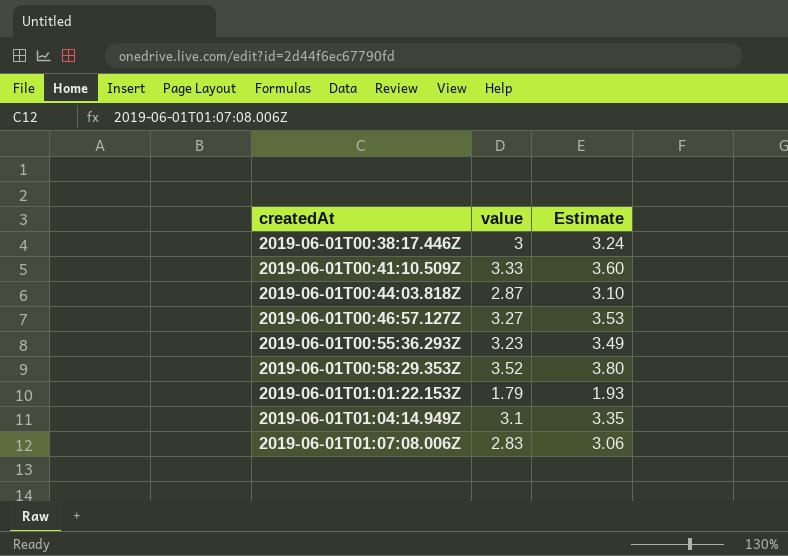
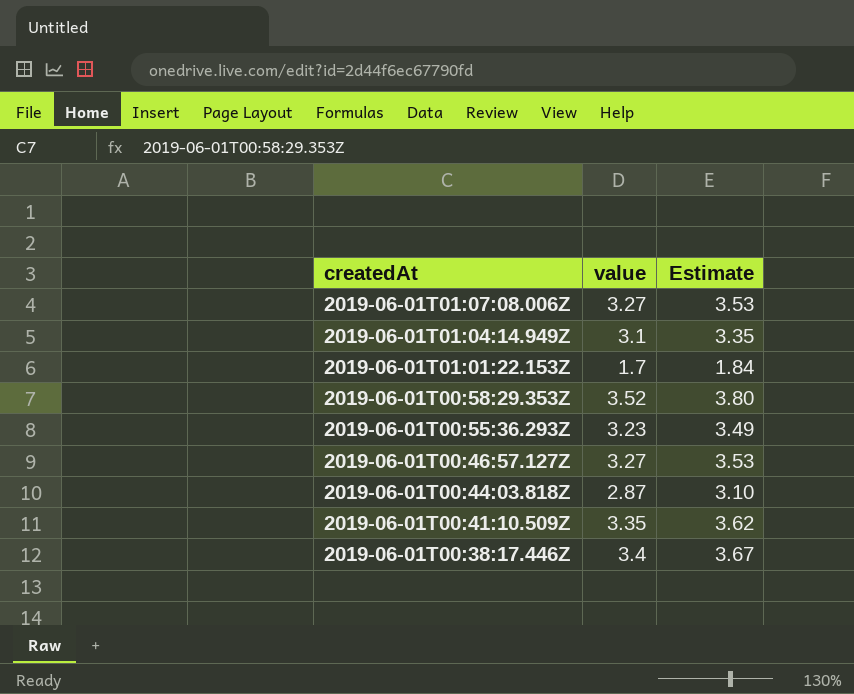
row order: createdAt ascending -> createdAt descending
2019-06-01T01:07:08.006Z | value: 2.83 -> 3.27
2019-06-01T01:07:08.006Z | Estimate: 3.06 -> 3.53
2019-06-01T01:01:22.153Z | value: 1.79 -> 1.7
2019-06-01T01:01:22.153Z | Estimate: 1.93 -> 1.84
2019-06-01T00:41:10.509Z | value: 3.33 -> 3.35
2019-06-01T00:41:10.509Z | Estimate: 3.60 -> 3.62
2019-06-01T00:38:17.446Z | value: 3 -> 3.4
2019-06-01T00:38:17.446Z | Estimate: 3.24 -> 3.67

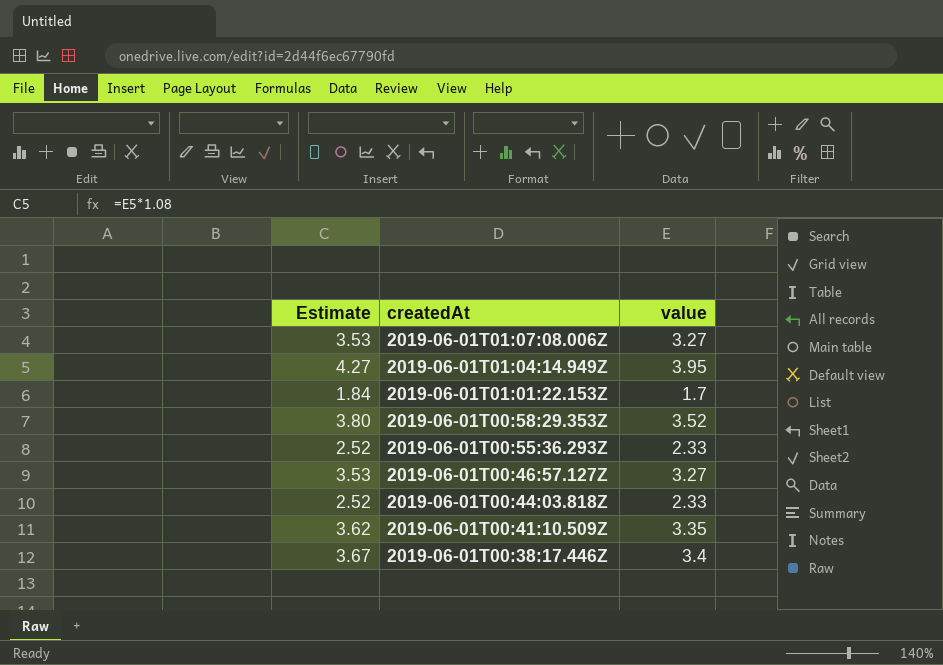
column Estimate | position: 3 -> 1
2019-06-01T01:04:14.949Z | Estimate: 3.35 -> 4.27
2019-06-01T01:04:14.949Z | value: 3.1 -> 3.95
2019-06-01T00:55:36.293Z | Estimate: 3.49 -> 2.52
2019-06-01T00:55:36.293Z | value: 3.23 -> 2.33
2019-06-01T00:44:03.818Z | Estimate: 3.10 -> 2.52
2019-06-01T00:44:03.818Z | value: 2.87 -> 2.33

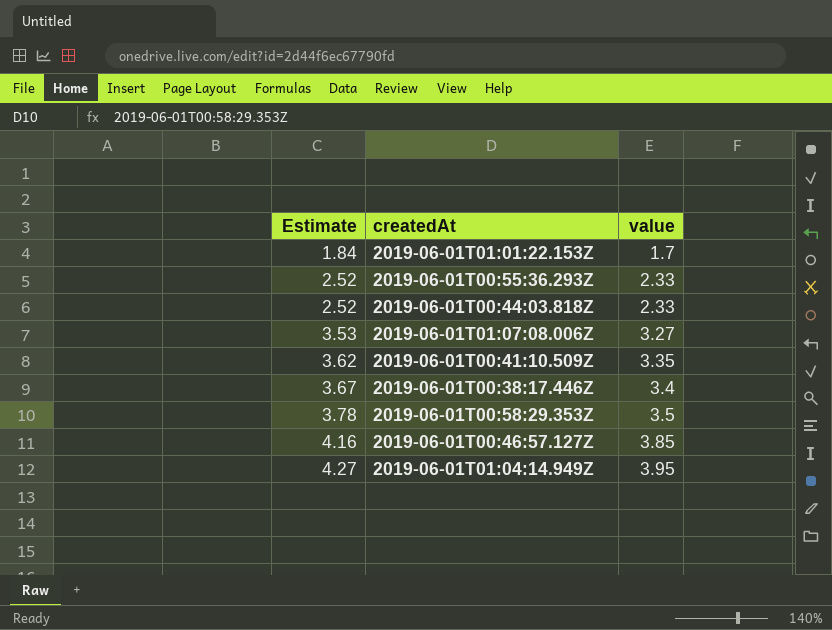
row order: createdAt descending -> Estimate ascending
2019-06-01T00:58:29.353Z | Estimate: 3.80 -> 3.78
2019-06-01T00:58:29.353Z | value: 3.52 -> 3.5
2019-06-01T00:46:57.127Z | Estimate: 3.53 -> 4.16
2019-06-01T00:46:57.127Z | value: 3.27 -> 3.85

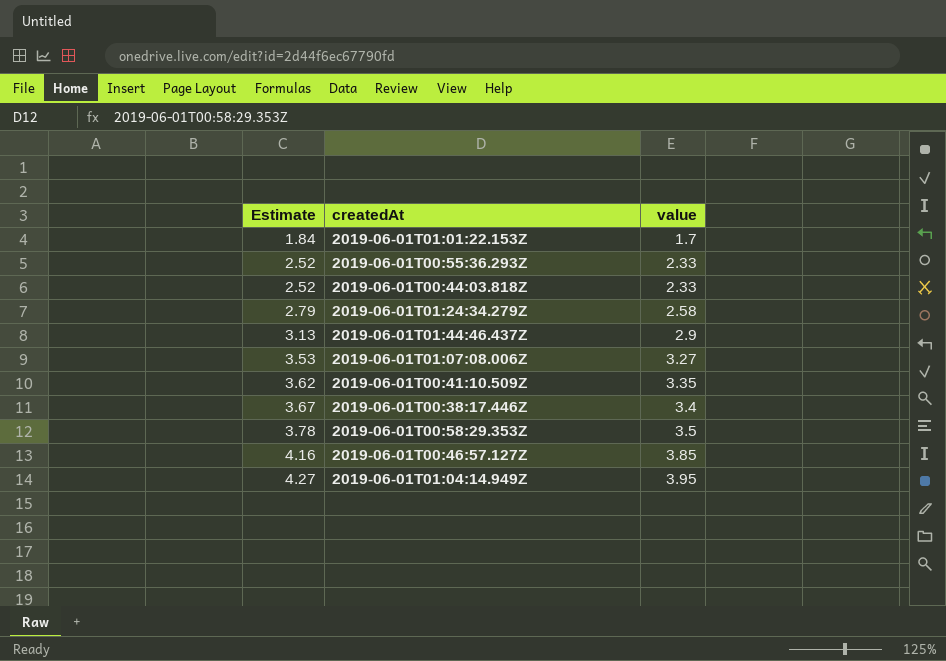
row 2019-06-01T01:24:34.279Z: none -> 2.79 | 2.58
row 2019-06-01T01:44:46.437Z: none -> 3.13 | 2.9

